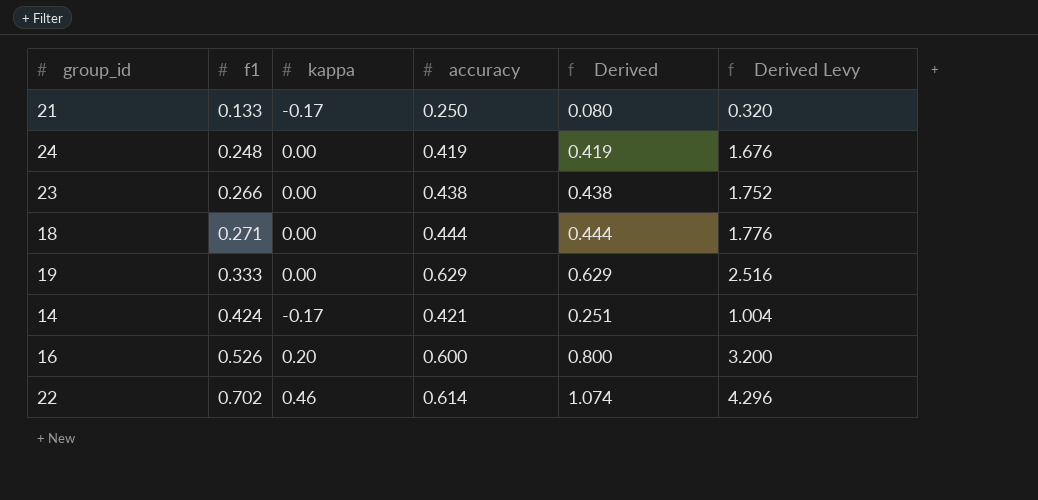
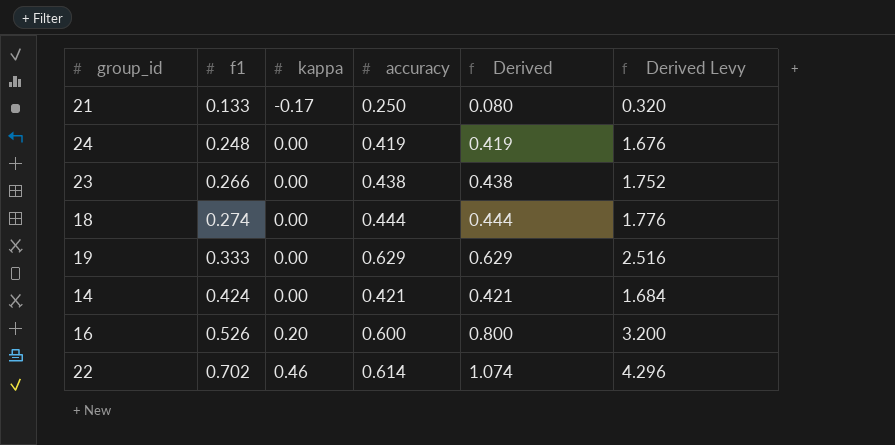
18 | f1: 0.271 -> 0.274
14 | kappa: -0.17 -> 0.00
14 | Derived: 0.251 -> 0.421
14 | Derived Levy: 1.004 -> 1.684

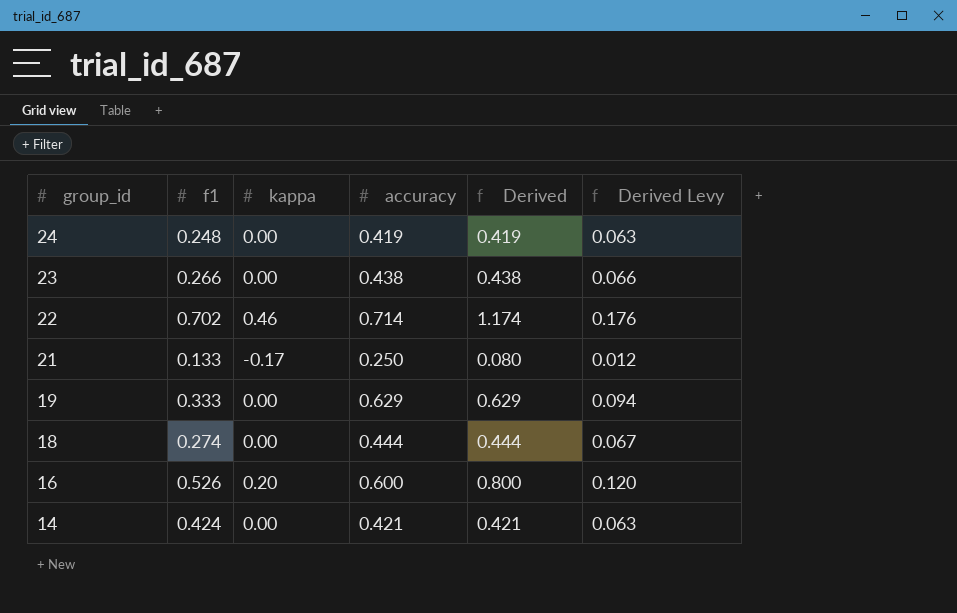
row order: f1 ascending -> group_id descending
column Derived Levy | formula: [Derived] * 4 -> [Derived] * 0.15
22 | accuracy: 0.614 -> 0.714
22 | Derived: 1.074 -> 1.174

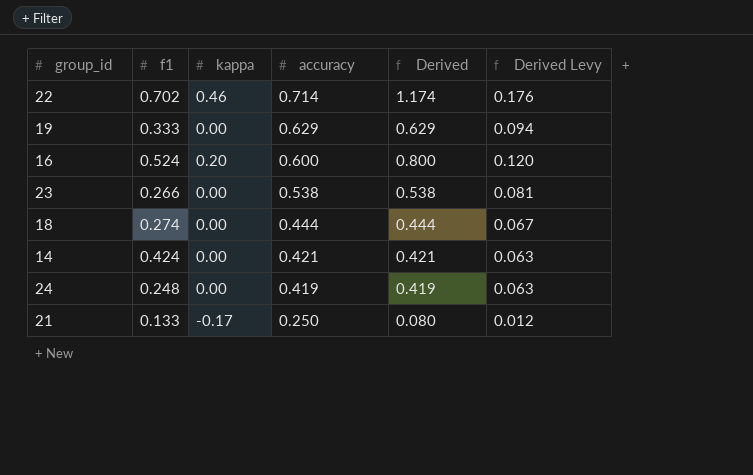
row order: group_id descending -> accuracy descending
16 | f1: 0.526 -> 0.524
23 | accuracy: 0.438 -> 0.538
23 | Derived: 0.438 -> 0.538
23 | Derived Levy: 0.066 -> 0.081

